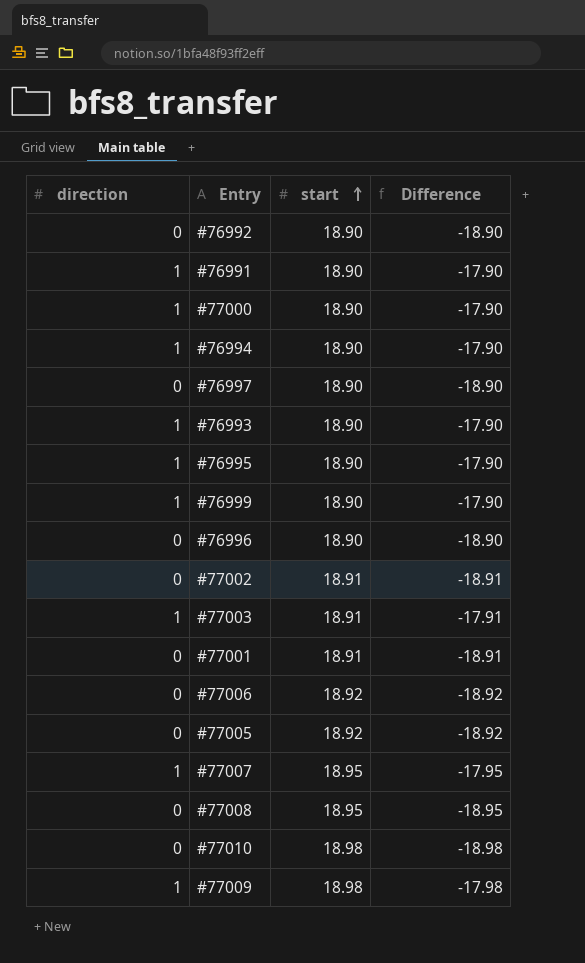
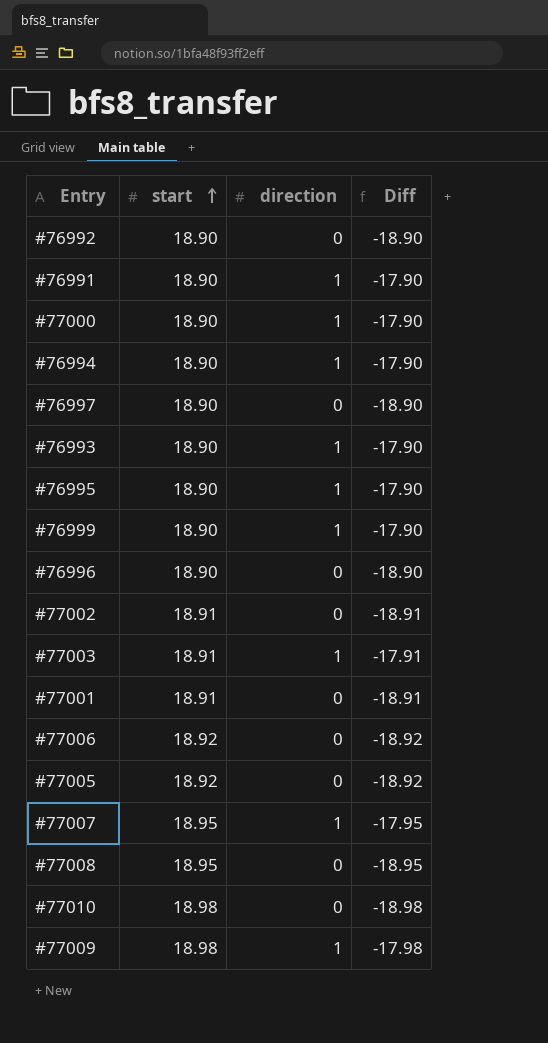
column direction | position: 1 -> 3
column name: Difference -> Diff

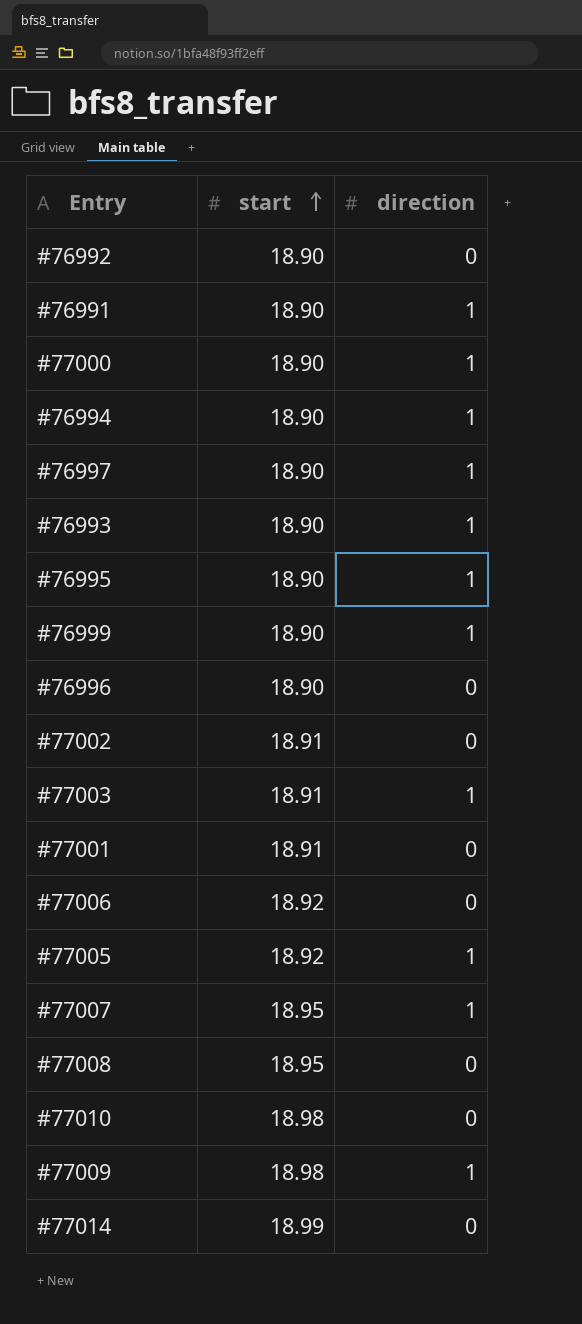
column Diff | formula: [direction] - [start] -> none
#76997 | direction: 0 -> 1
#77005 | direction: 0 -> 1
row #77014: none -> 18.99 | 0

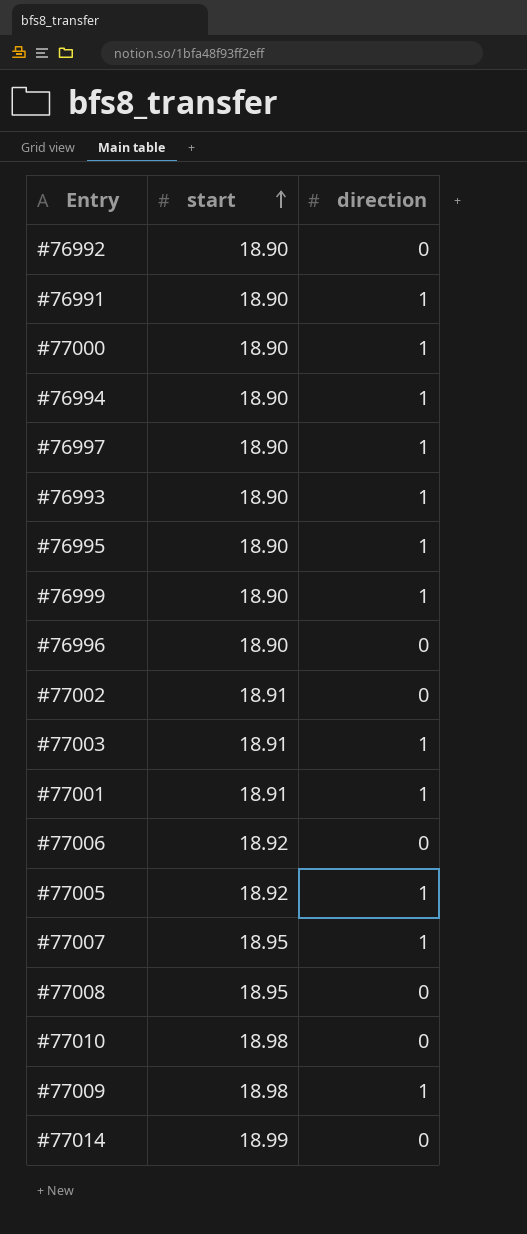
#77001 | direction: 0 -> 1

